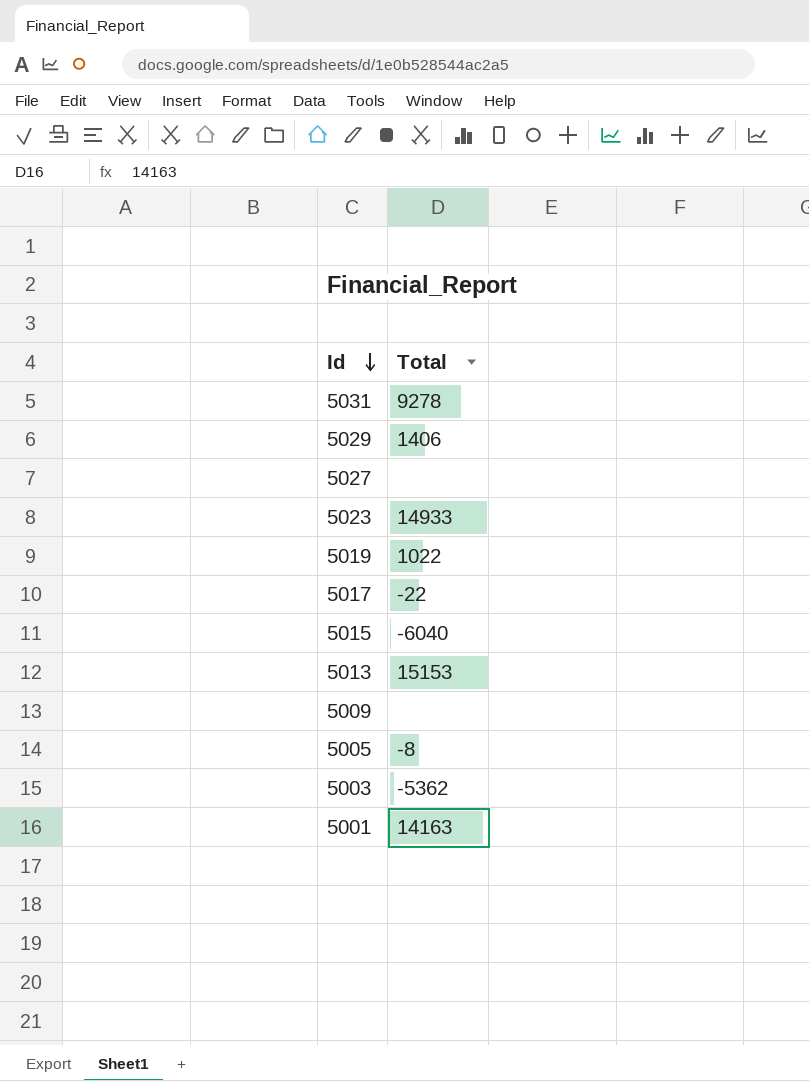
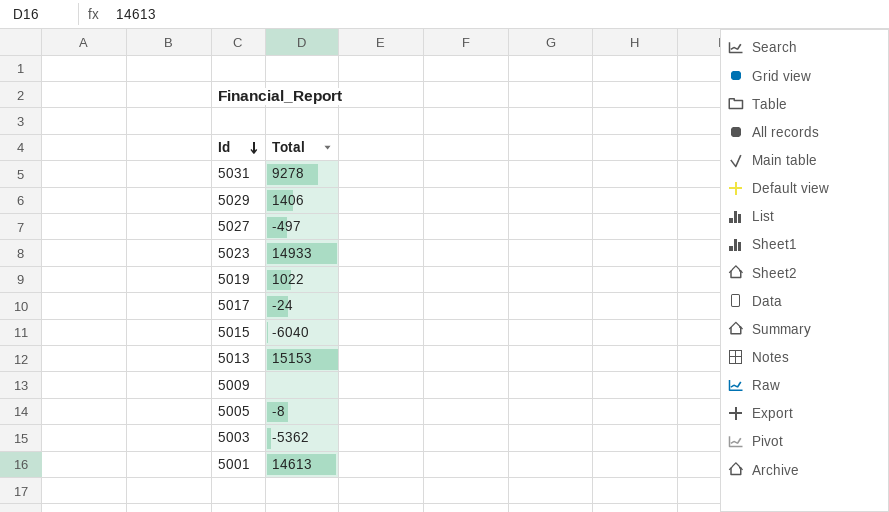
5027 | Total: none -> -497
5017 | Total: -22 -> -24
5001 | Total: 14163 -> 14613

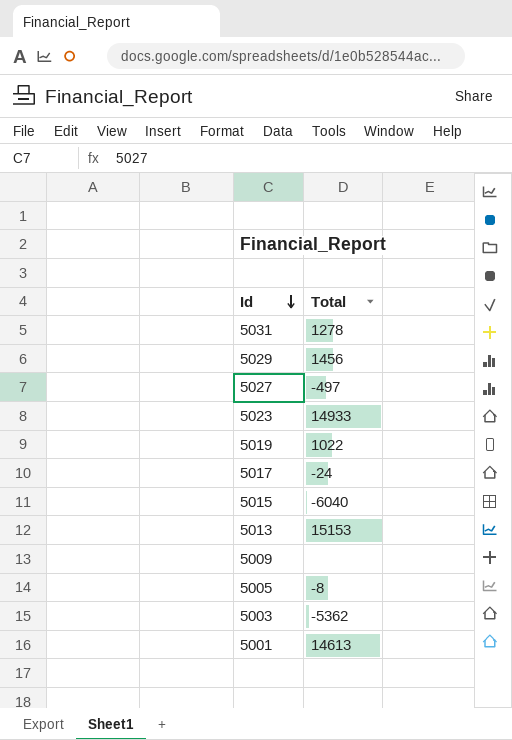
5031 | Total: 9278 -> 1278
5029 | Total: 1406 -> 1456

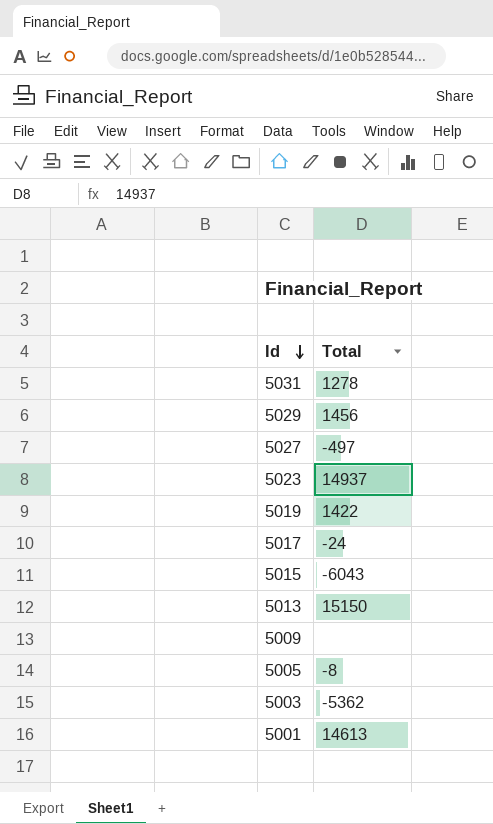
5023 | Total: 14933 -> 14937
5019 | Total: 1022 -> 1422
5015 | Total: -6040 -> -6043
5013 | Total: 15153 -> 15150

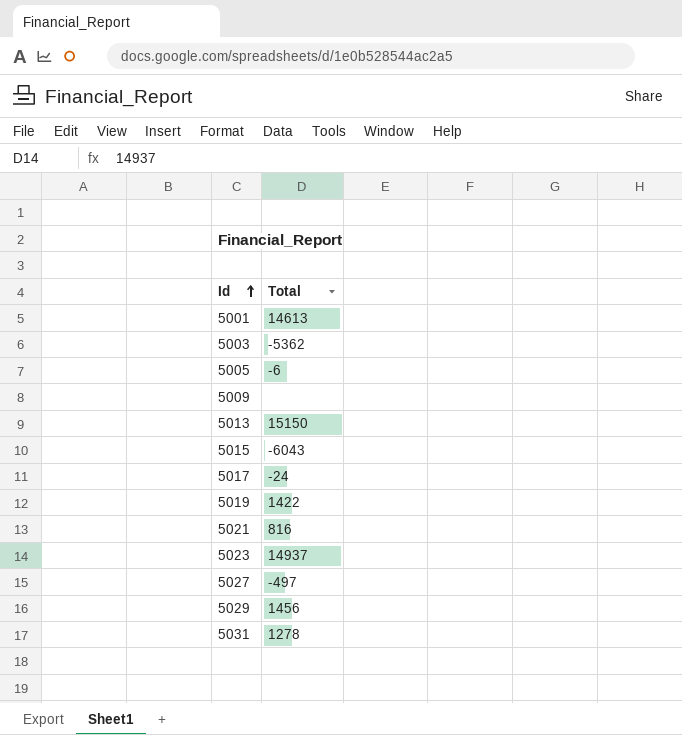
row order: Id descending -> Id ascending
5005 | Total: -8 -> -6
row 5021: none -> 816

